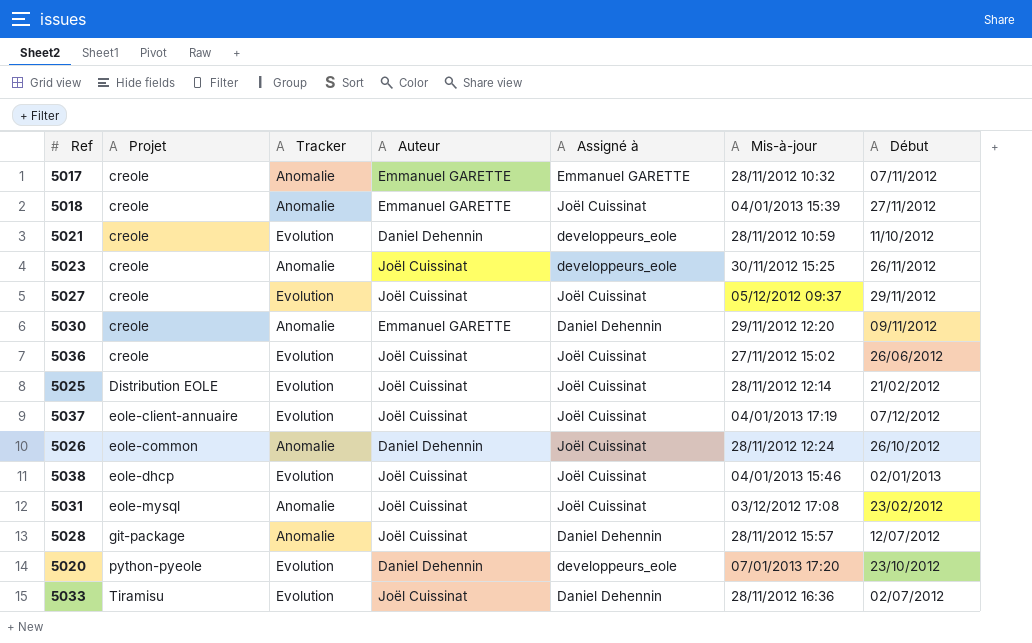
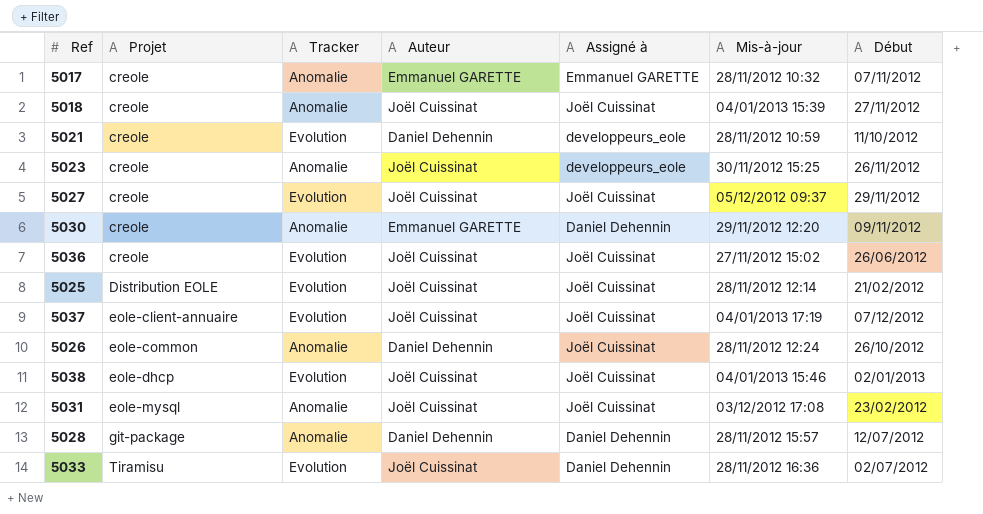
row 5020: python-pyeole | Evolution | Daniel Dehennin | developpeurs_eole | 07/01/2013 17:20 | 23/10/2012 -> none
5018 | Auteur: Emmanuel GARETTE -> Joël Cuissinat
5028 | Auteur: Joël Cuissinat -> Daniel Dehennin

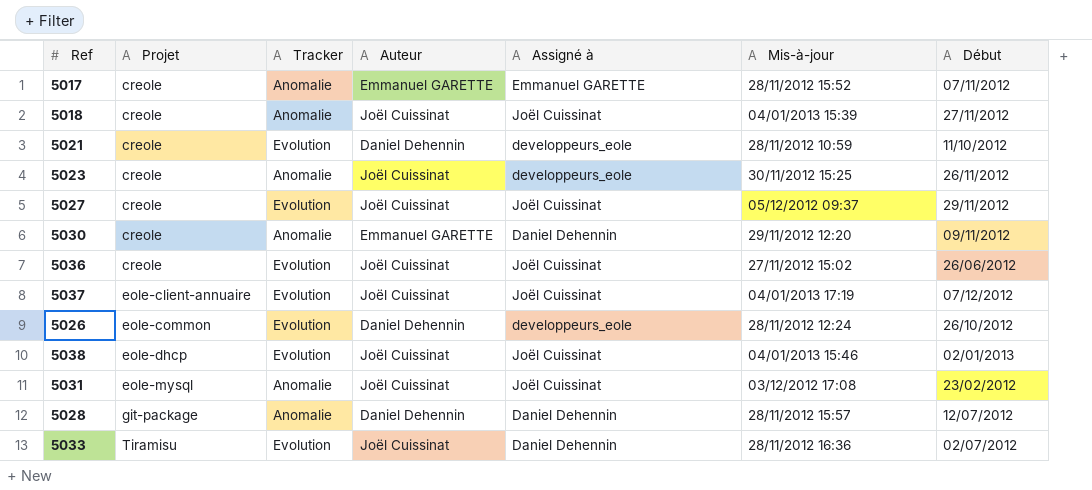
row 5025: Distribution EOLE | Evolution | Joël Cuissinat | Joël Cuissinat | 28/11/2012 12:14 | 21/02/2012 -> none
5017 | Mis-à-jour: 28/11/2012 10:32 -> 28/11/2012 15:52
5026 | Tracker: Anomalie -> Evolution
5026 | Assigné à: Joël Cuissinat -> developpeurs_eole

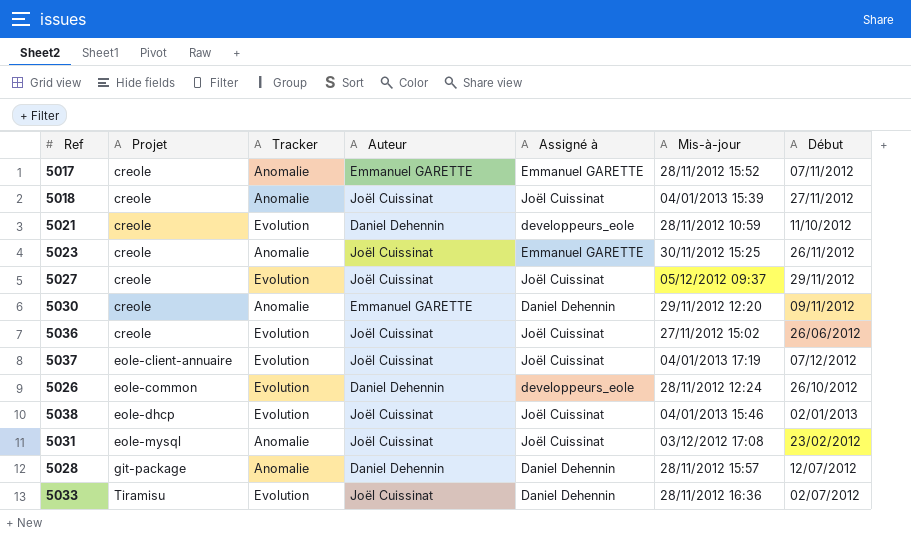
5023 | Assigné à: developpeurs_eole -> Emmanuel GARETTE

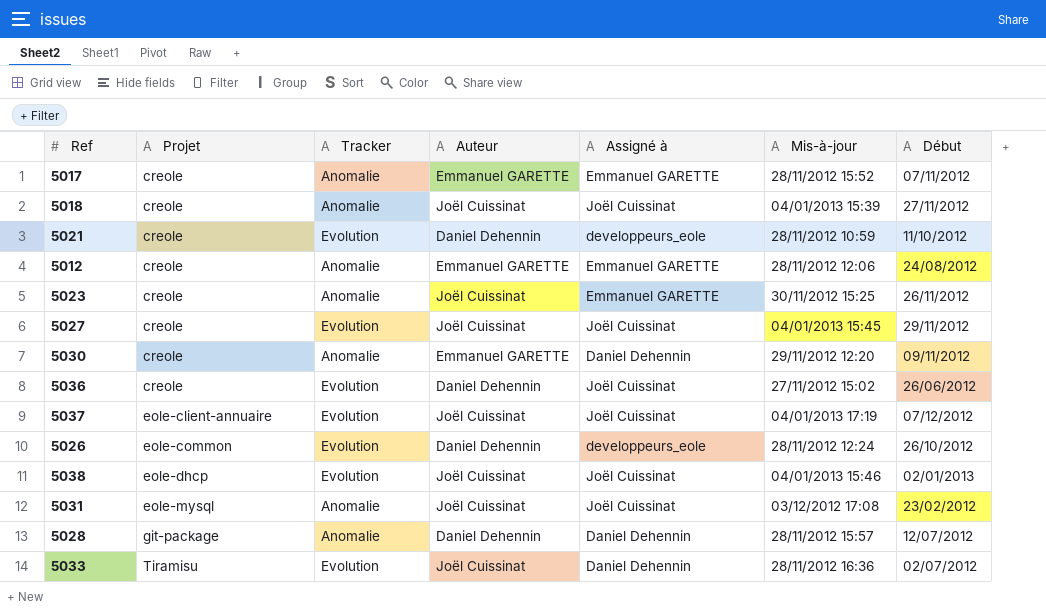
row 5012: none -> creole | Anomalie | Emmanuel GARETTE | Emmanuel GARETTE | 28/11/2012 12:06 | 24/08/2012
5027 | Mis-à-jour: 05/12/2012 09:37 -> 04/01/2013 15:45
5036 | Auteur: Joël Cuissinat -> Daniel Dehennin

